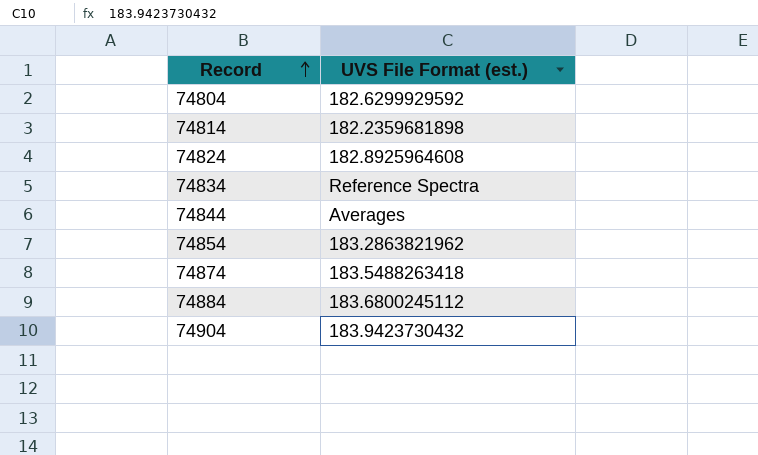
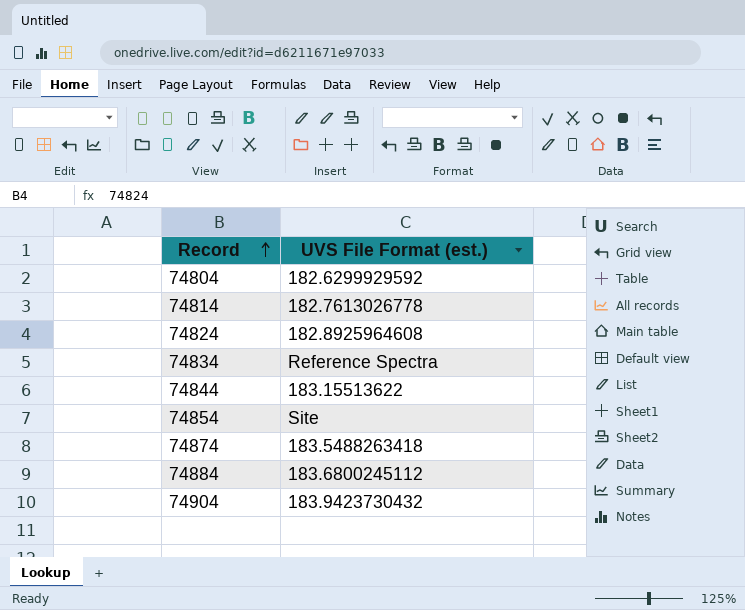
74814 | UVS File Format (est.): 182.2359681898 -> 182.7613026778
74844 | UVS File Format (est.): Averages -> 183.15513622
74854 | UVS File Format (est.): 183.2863821962 -> Site

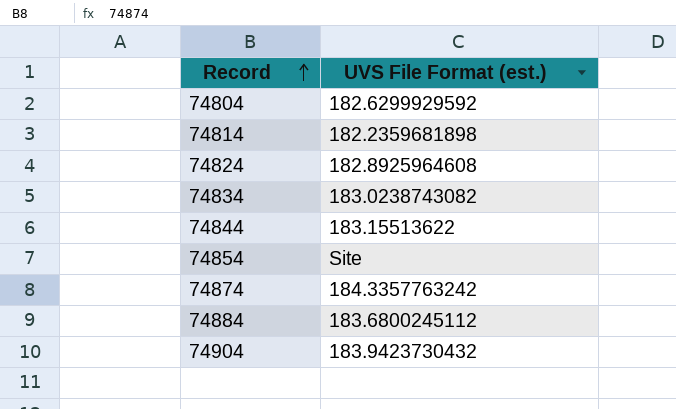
74814 | UVS File Format (est.): 182.7613026778 -> 182.2359681898
74834 | UVS File Format (est.): Reference Spectra -> 183.0238743082
74874 | UVS File Format (est.): 183.5488263418 -> 184.3357763242

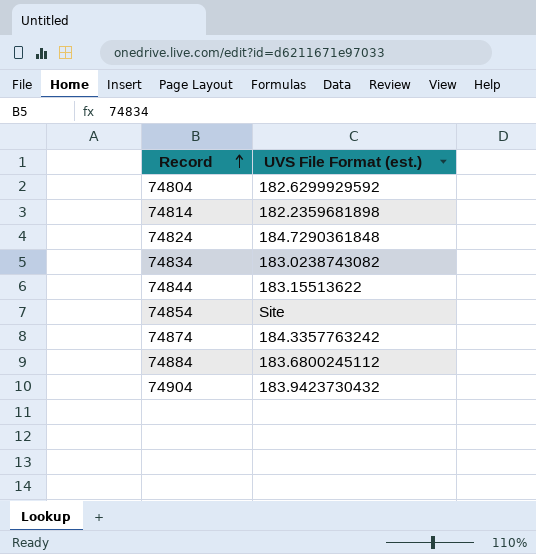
74824 | UVS File Format (est.): 182.8925964608 -> 184.7290361848

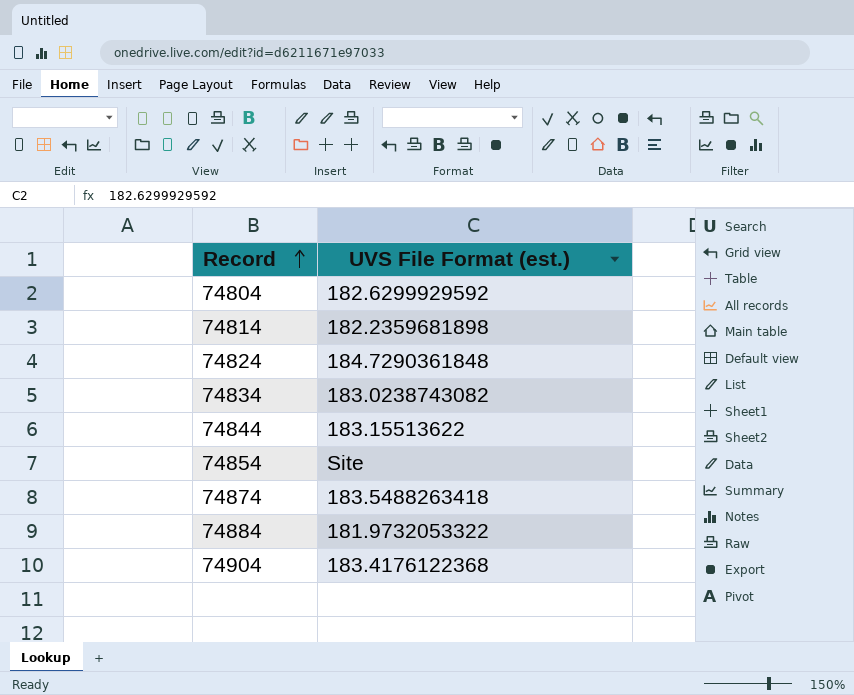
74874 | UVS File Format (est.): 184.3357763242 -> 183.5488263418
74884 | UVS File Format (est.): 183.6800245112 -> 181.9732053322
74904 | UVS File Format (est.): 183.9423730432 -> 183.4176122368

